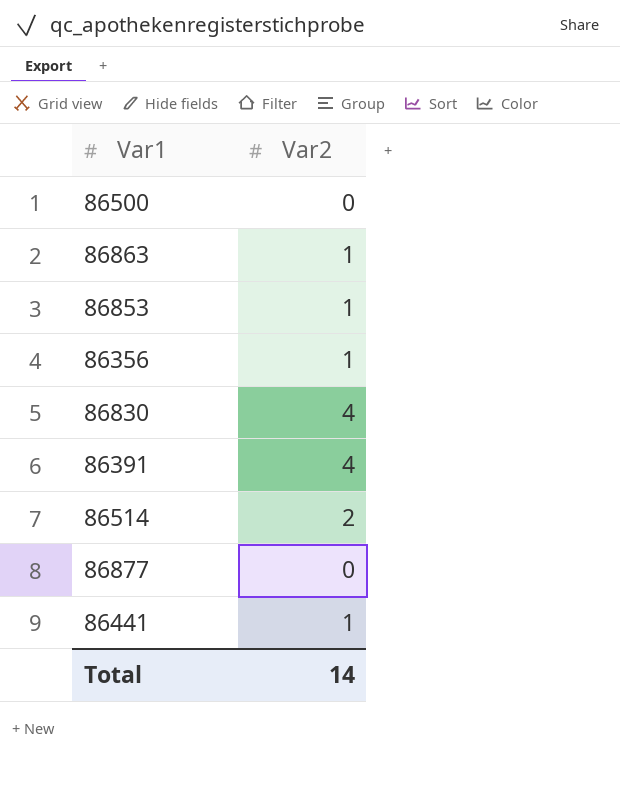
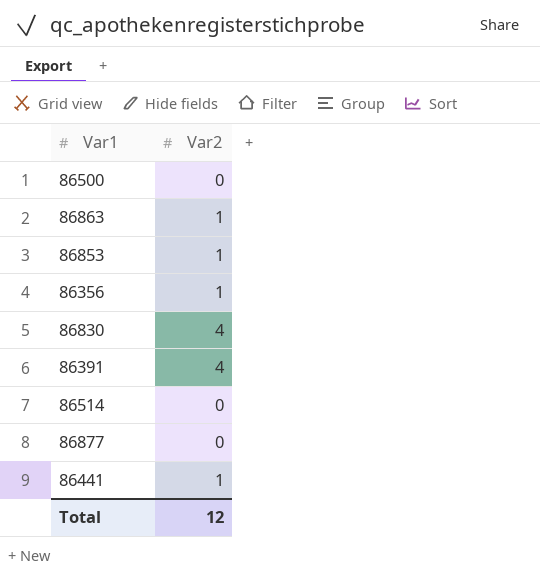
86514 | Var2: 2 -> 0
Total | Var2: 14 -> 12

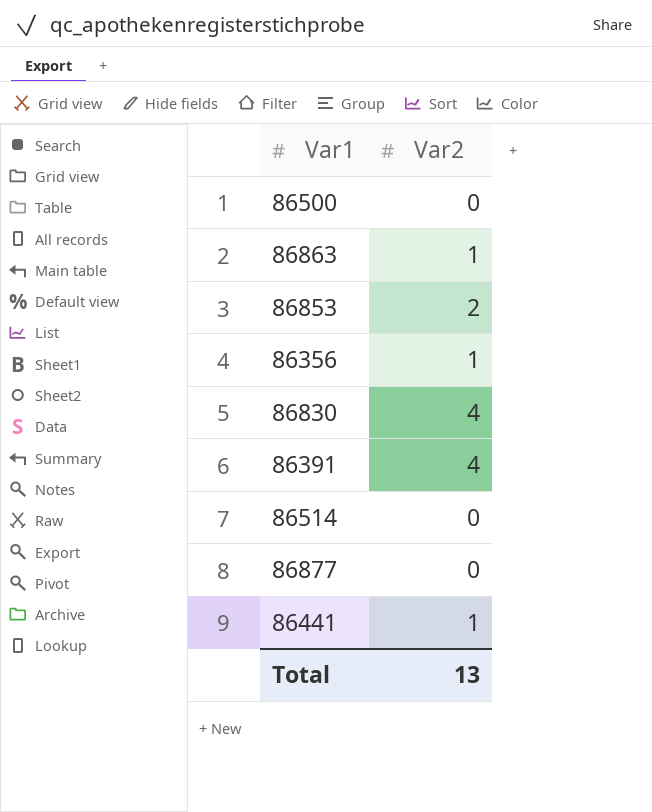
86853 | Var2: 1 -> 2
Total | Var2: 12 -> 13

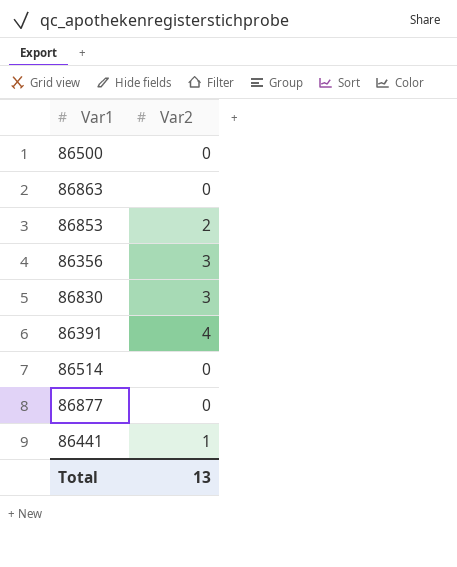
86863 | Var2: 1 -> 0
86356 | Var2: 1 -> 3
86830 | Var2: 4 -> 3

